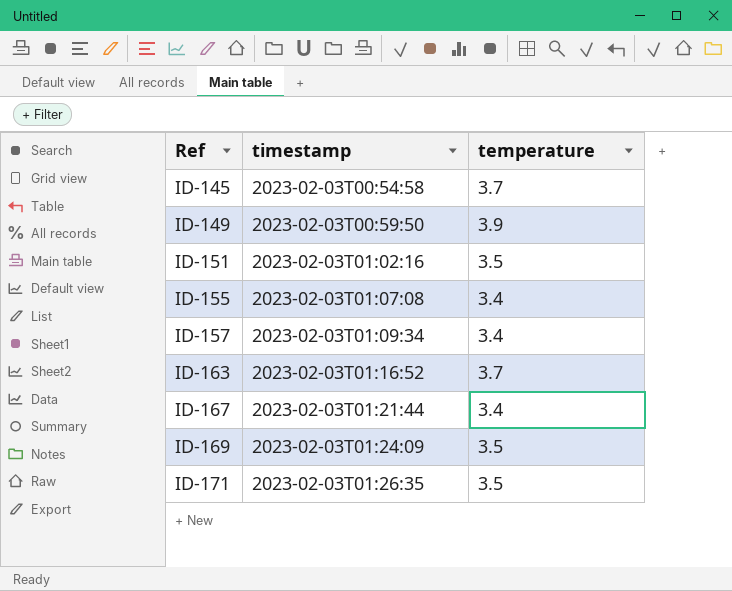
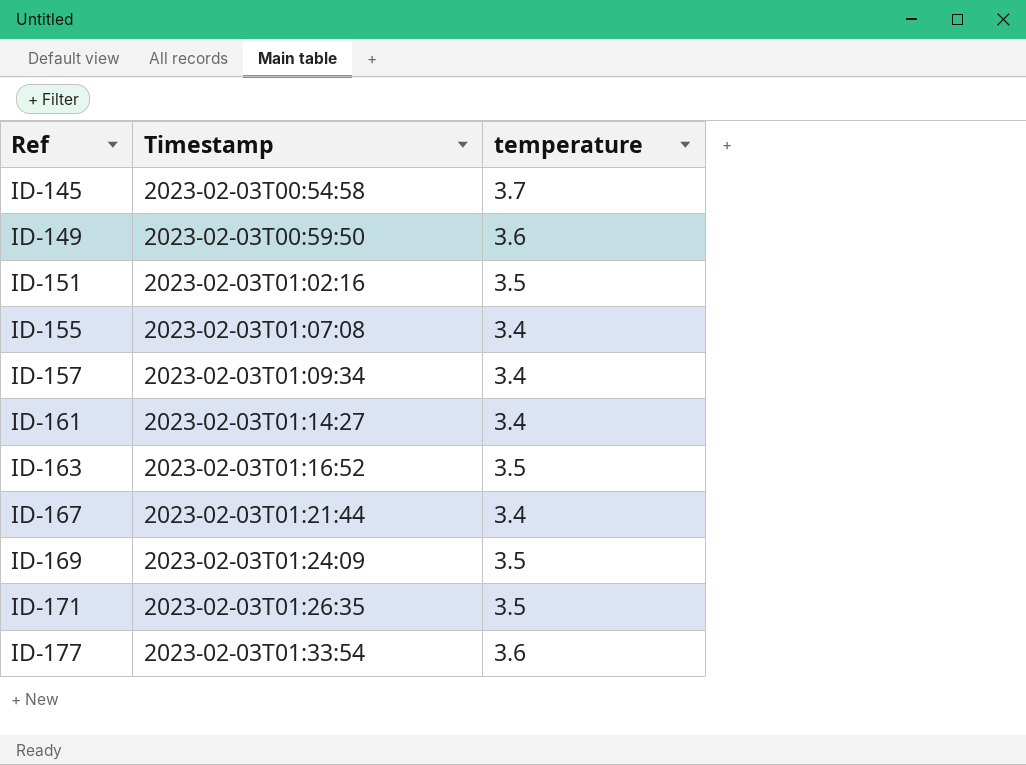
column name: timestamp -> Timestamp
ID-149 | temperature: 3.9 -> 3.6
row ID-161: none -> 2023-02-03T01:14:27 | 3.4
ID-163 | temperature: 3.7 -> 3.5
row ID-177: none -> 2023-02-03T01:33:54 | 3.6

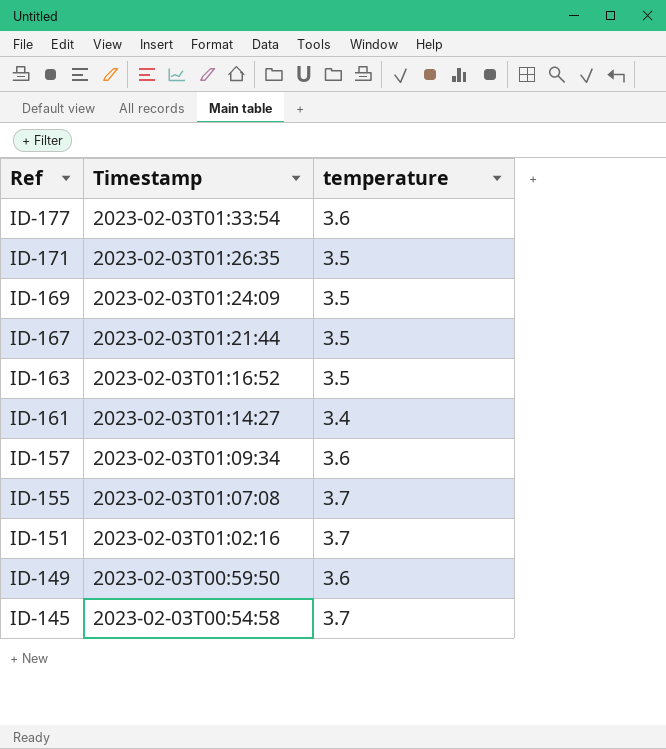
row order: Ref ascending -> Ref descending
ID-167 | temperature: 3.4 -> 3.5
ID-157 | temperature: 3.4 -> 3.6
ID-155 | temperature: 3.4 -> 3.7
ID-151 | temperature: 3.5 -> 3.7

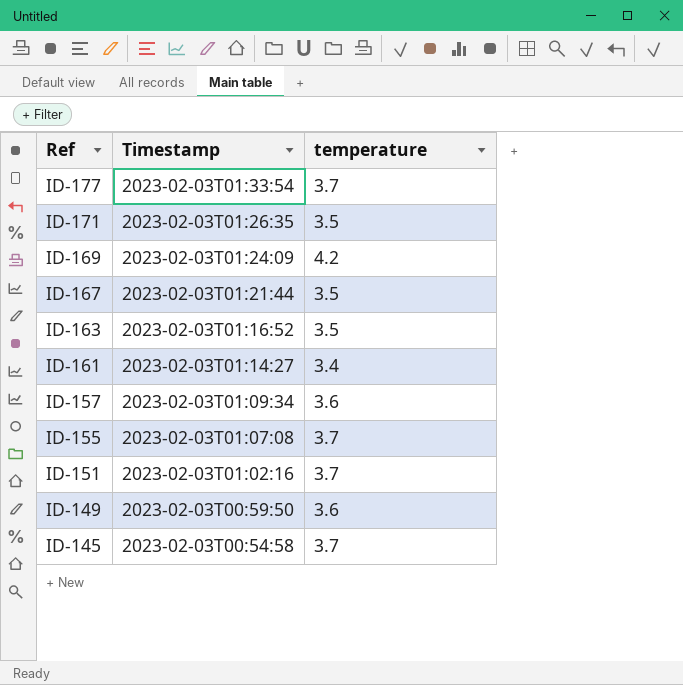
ID-177 | temperature: 3.6 -> 3.7
ID-169 | temperature: 3.5 -> 4.2

